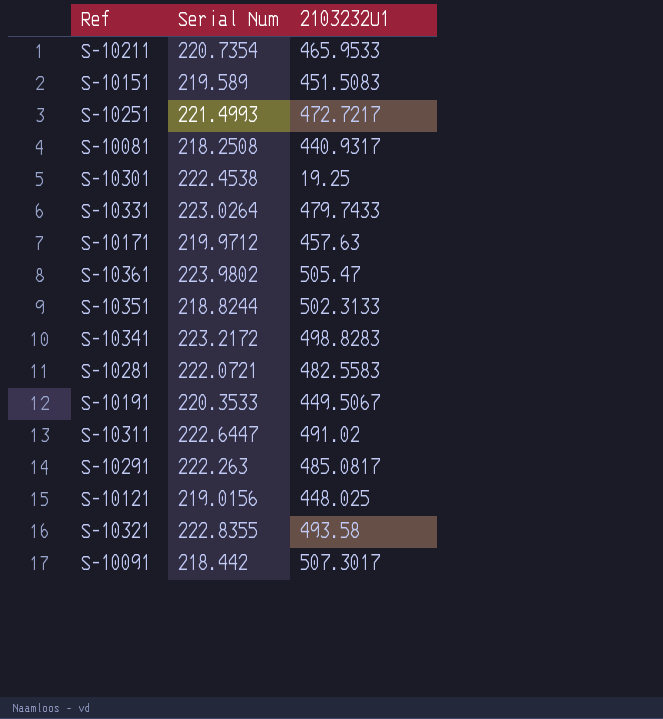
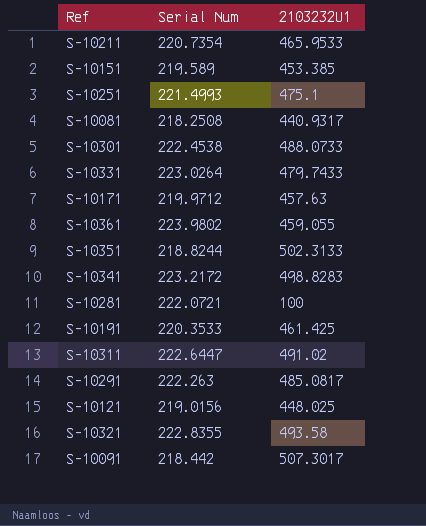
S-10151 | 2103232U1: 451.5083 -> 453.385
S-10251 | 2103232U1: 472.7217 -> 475.1
S-10301 | 2103232U1: 19.25 -> 488.0733
S-10361 | 2103232U1: 505.47 -> 459.055
S-10281 | 2103232U1: 482.5583 -> 100
S-10191 | 2103232U1: 449.5067 -> 461.425

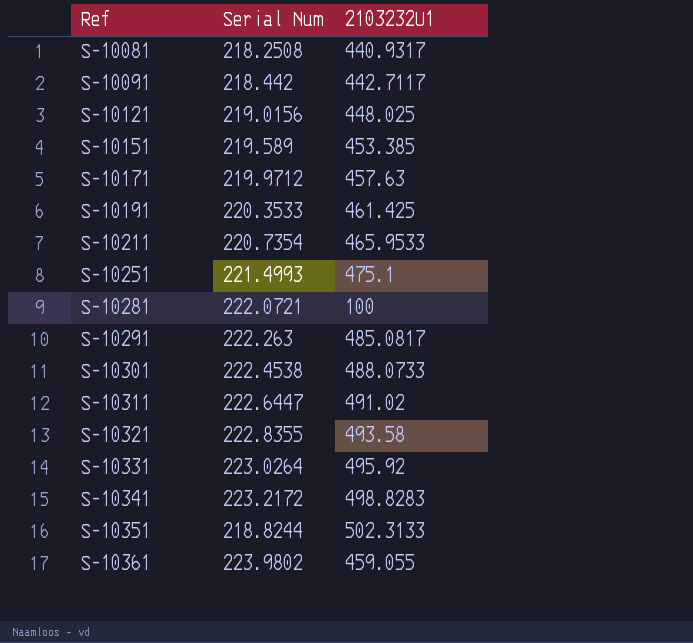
row order: none -> Ref ascending
S-10091 | 2103232U1: 507.3017 -> 442.7117
S-10331 | 2103232U1: 479.7433 -> 495.92

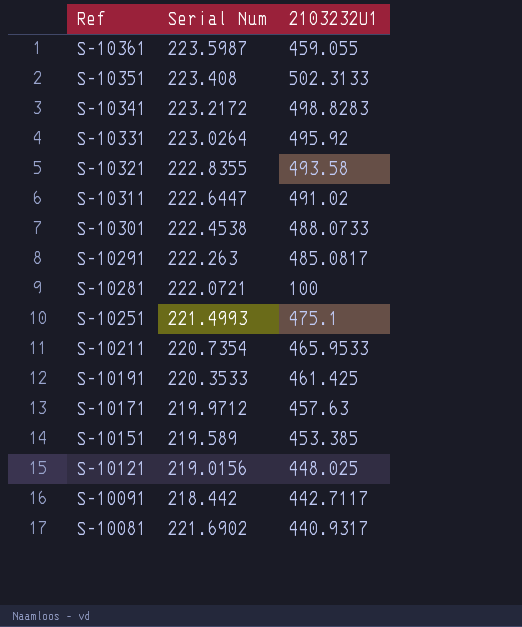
row order: Ref ascending -> Ref descending
S-10361 | Serial Num: 223.9802 -> 223.5987
S-10351 | Serial Num: 218.8244 -> 223.408
S-10081 | Serial Num: 218.2508 -> 221.6902

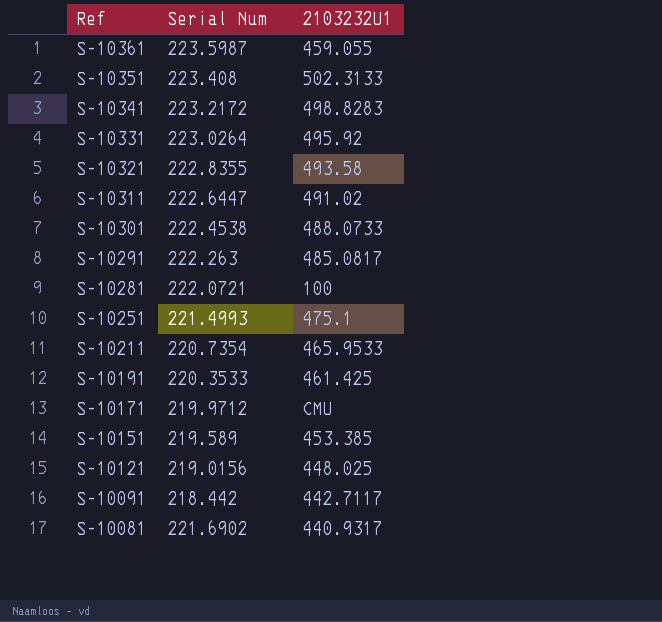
S-10171 | 2103232U1: 457.63 -> CMU

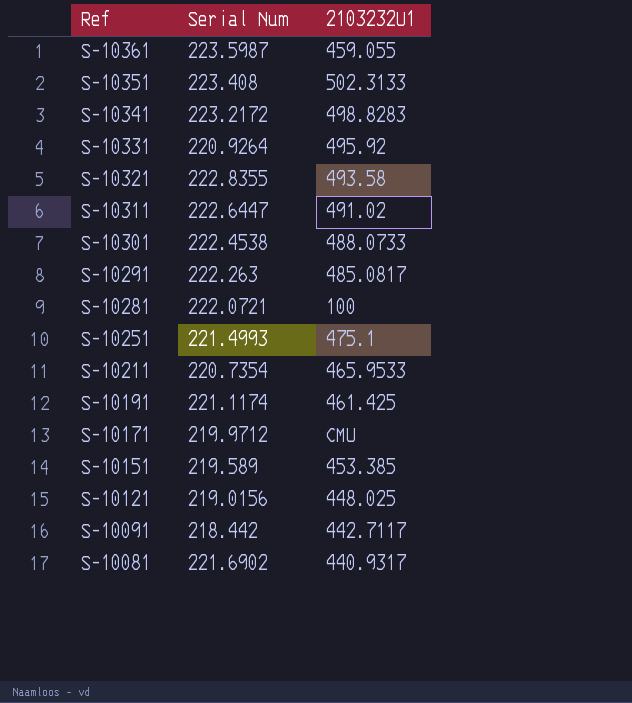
S-10331 | Serial Num: 223.0264 -> 220.9264
S-10191 | Serial Num: 220.3533 -> 221.1174

